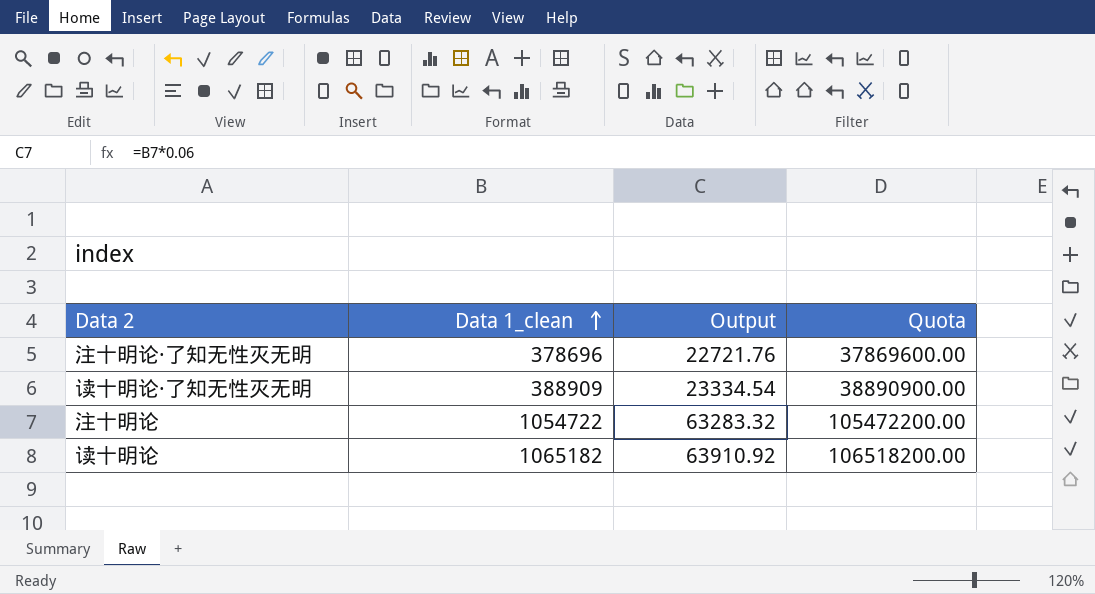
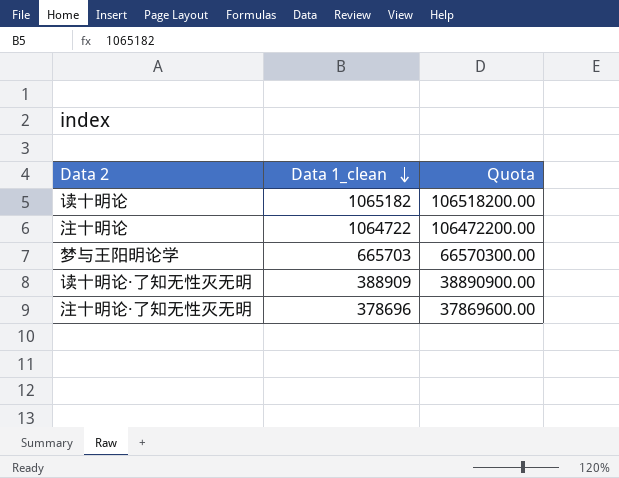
row order: Data 1_clean ascending -> Data 1_clean descending
column Output | formula: [Data 1_clean] * 0.06 -> none
注十明论 | Data 1_clean: 1054722 -> 1064722
注十明论 | Quota: 105472200.00 -> 106472200.00
row 梦与王阳明论学: none -> 665703 | 66570300.00

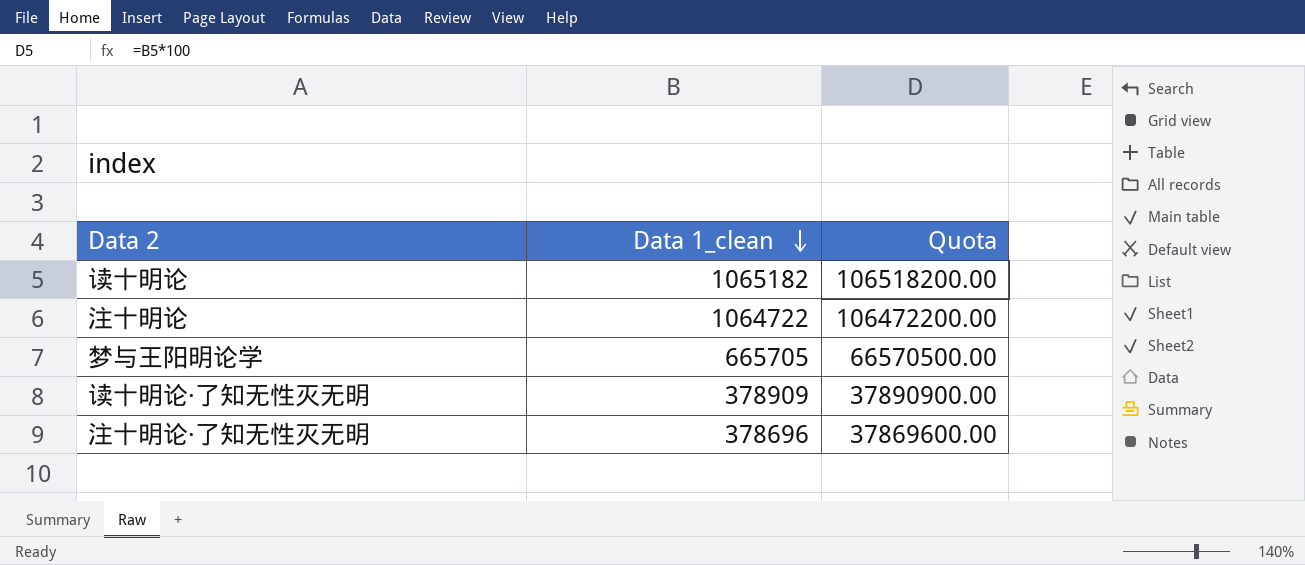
梦与王阳明论学 | Data 1_clean: 665703 -> 665705
梦与王阳明论学 | Quota: 66570300.00 -> 66570500.00
读十明论·了知无性灭无明 | Data 1_clean: 388909 -> 378909
读十明论·了知无性灭无明 | Quota: 38890900.00 -> 37890900.00

